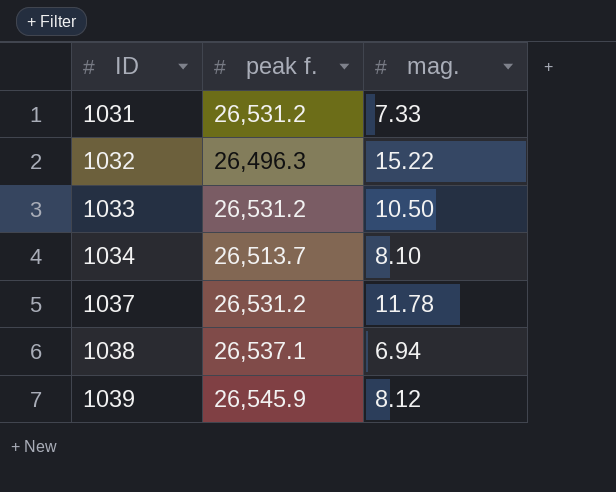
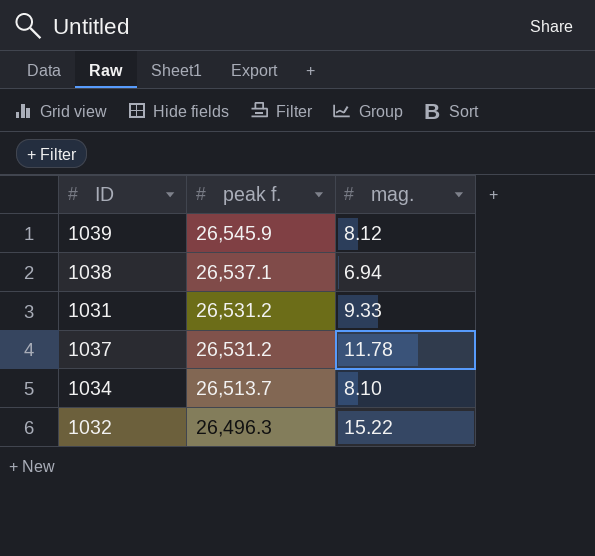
row order: ID ascending -> peak f. descending
row 1033: 26,531.2 | 10.50 -> none
1031 | mag.: 7.33 -> 9.33

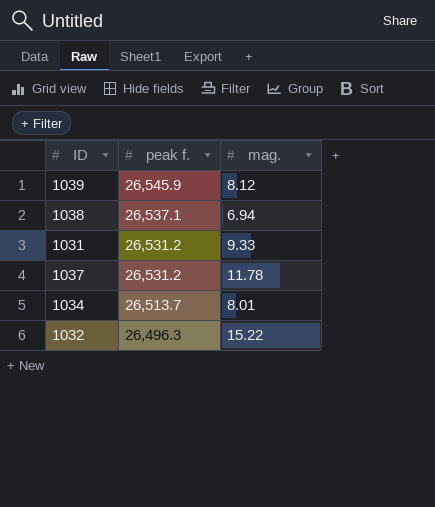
1034 | mag.: 8.10 -> 8.01

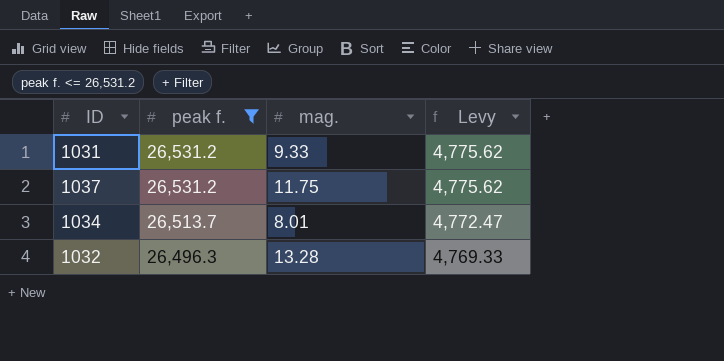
filter: none -> peak f. <= 26,531.2
column Levy | formula: none -> [peak f.] * 0.18
1037 | mag.: 11.78 -> 11.75
1032 | mag.: 15.22 -> 13.28

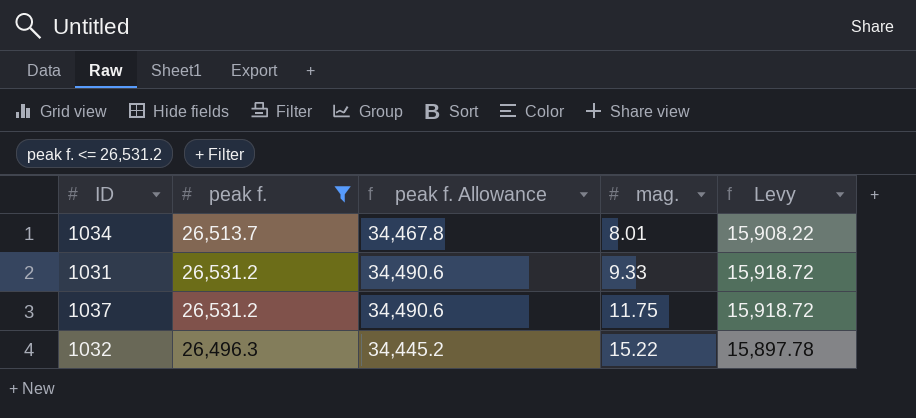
row order: peak f. descending -> mag. ascending
column peak f. Allowance | formula: none -> [peak f.] * 1.3
column Levy | formula: [peak f.] * 0.18 -> [peak f.] * 0.6
1032 | mag.: 13.28 -> 15.22

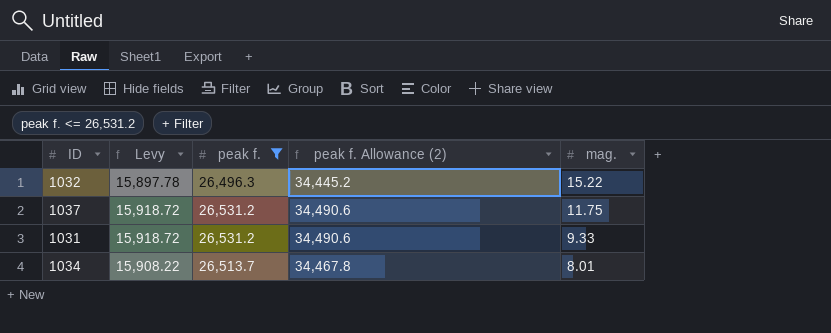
row order: mag. ascending -> mag. descending
column Levy | position: 5 -> 2
column name: peak f. Allowance -> peak f. Allowance (2)

